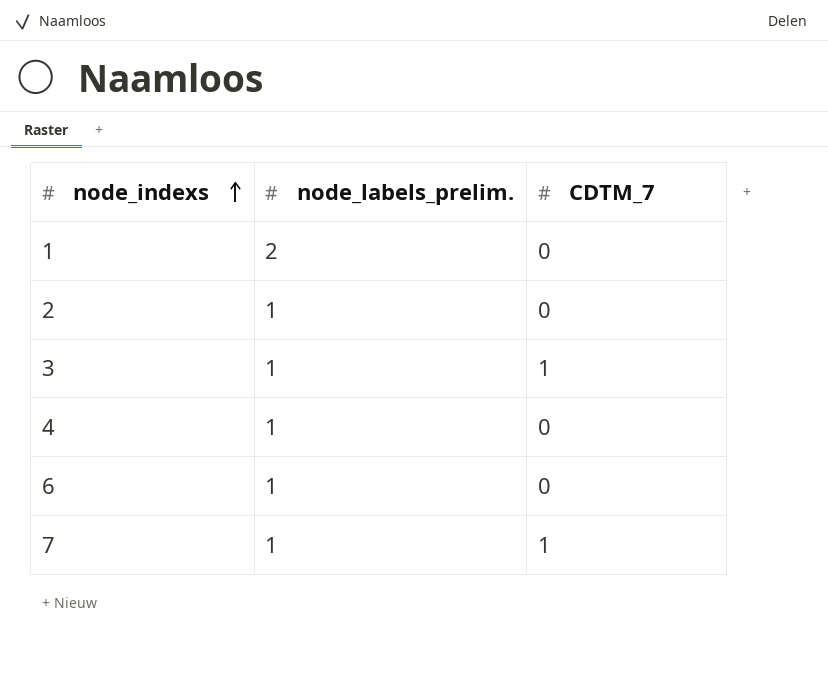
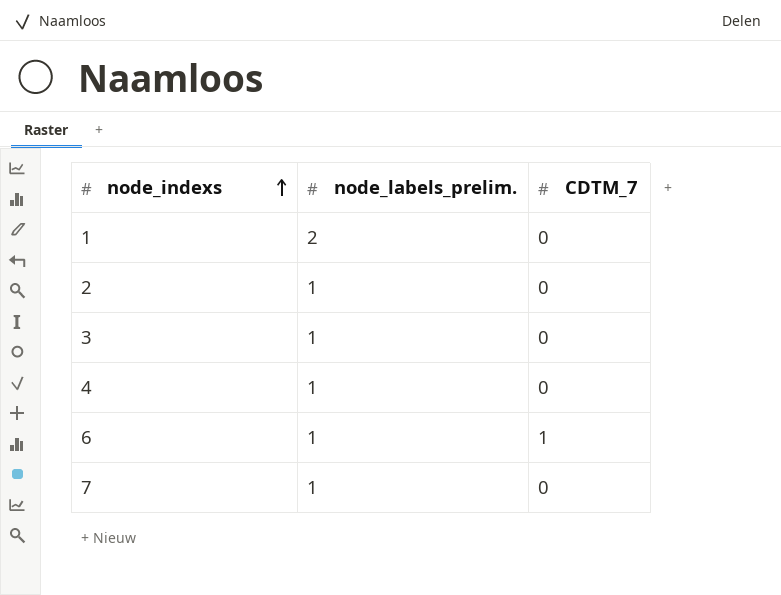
3 | CDTM_7: 1 -> 0
6 | CDTM_7: 0 -> 1
7 | CDTM_7: 1 -> 0

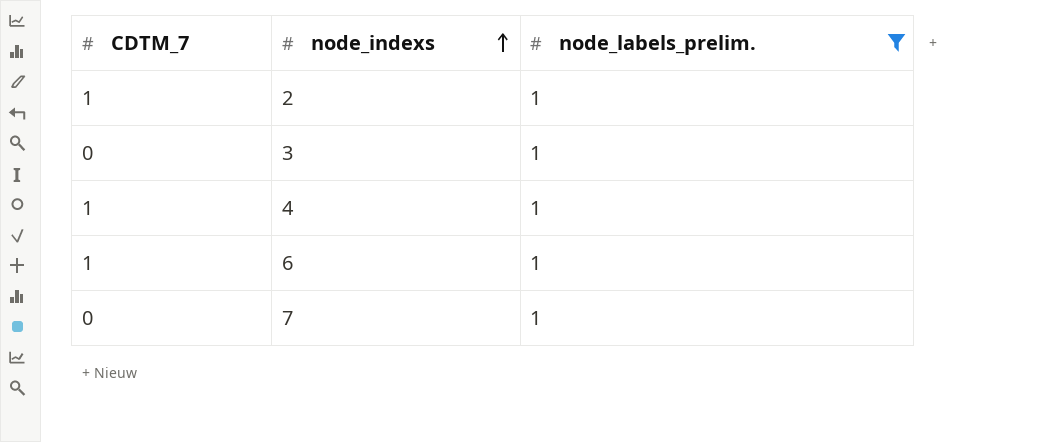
filter: none -> node_labels_prelim. = 1
column CDTM_7 | position: 3 -> 1
2 | CDTM_7: 0 -> 1
4 | CDTM_7: 0 -> 1

